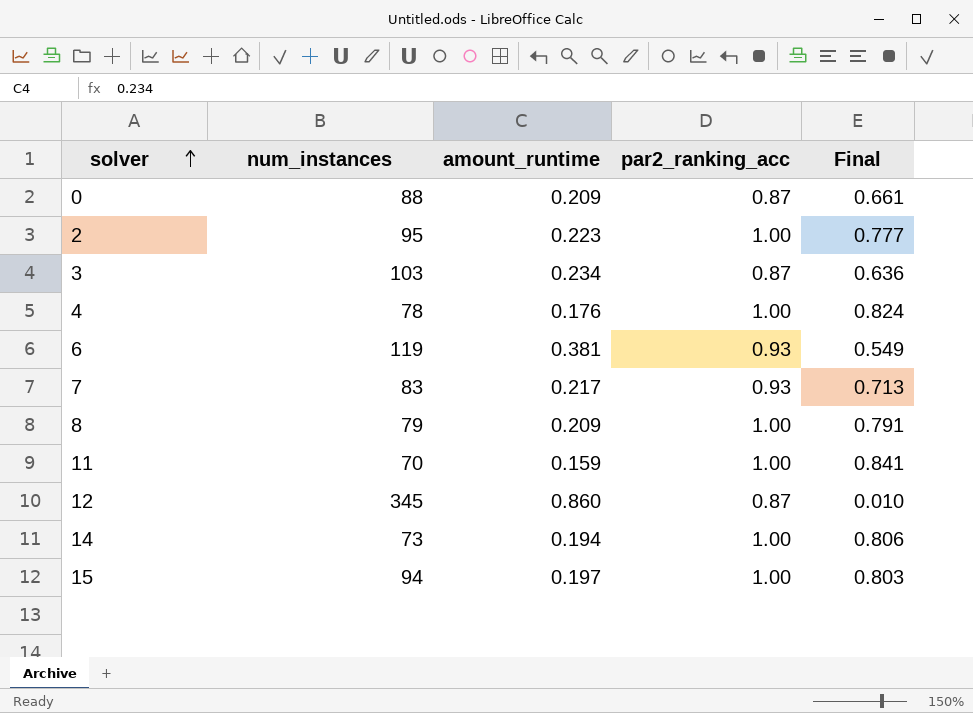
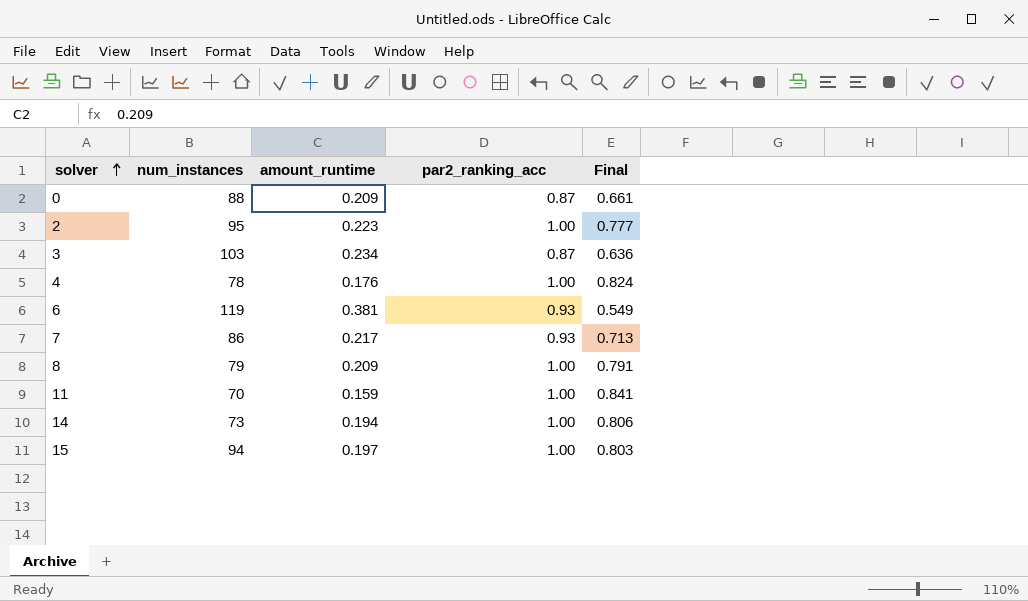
row 12: 345 | 0.860 | 0.87 | 0.010 -> none
7 | num_instances: 83 -> 86

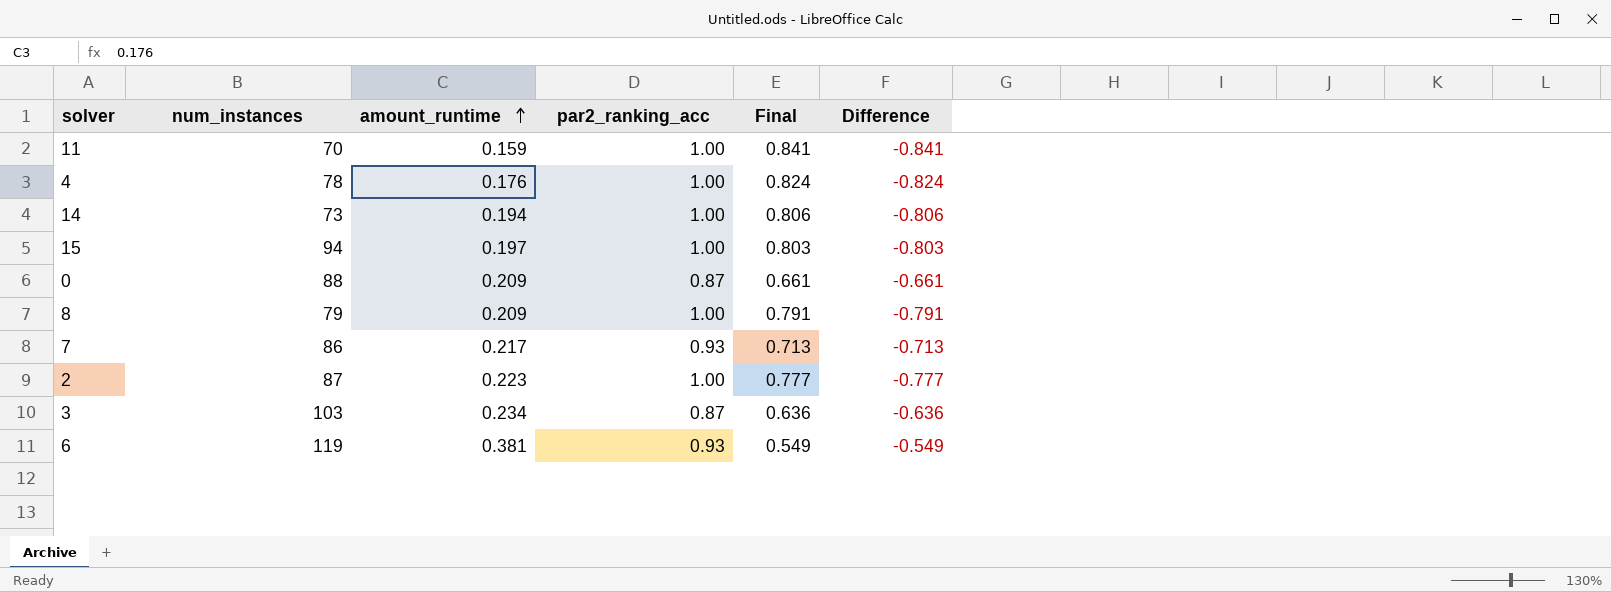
row order: solver ascending -> amount_runtime ascending
column Difference | formula: none -> [amount_runtime] - [par2_ranking_acc]
2 | num_instances: 95 -> 87

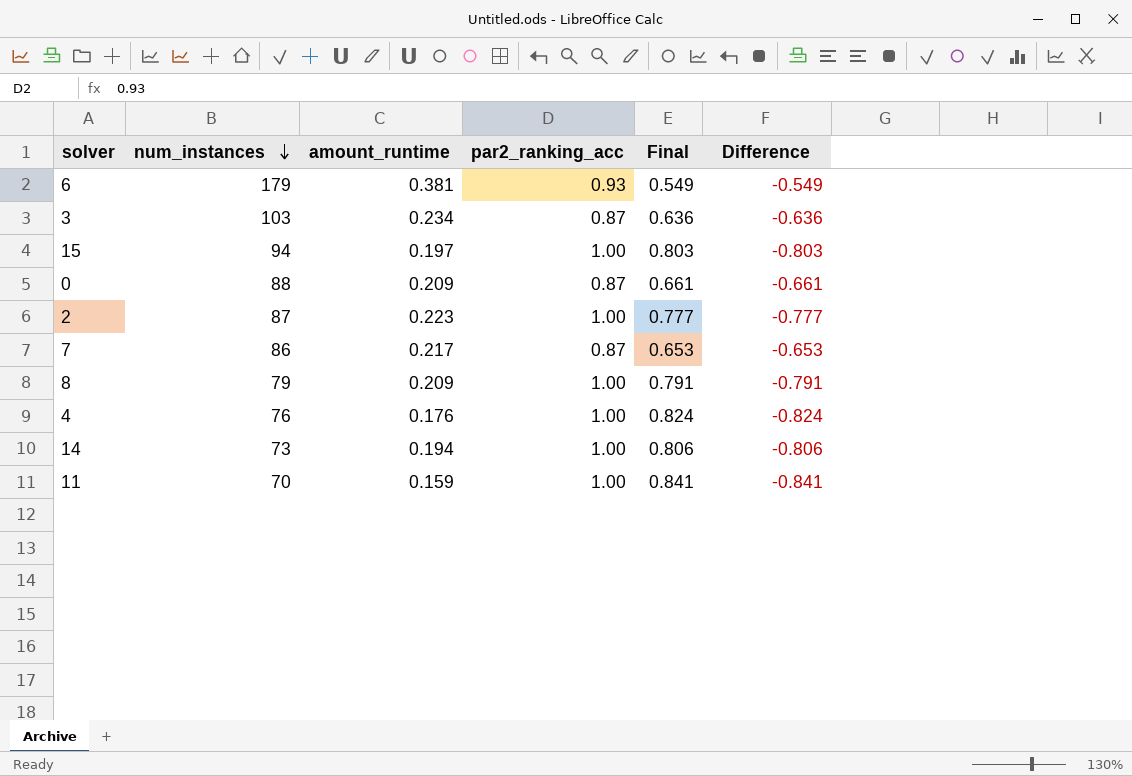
row order: amount_runtime ascending -> num_instances descending
6 | num_instances: 119 -> 179
7 | par2_ranking_acc: 0.93 -> 0.87
7 | Final: 0.713 -> 0.653
7 | Difference: -0.713 -> -0.653
4 | num_instances: 78 -> 76

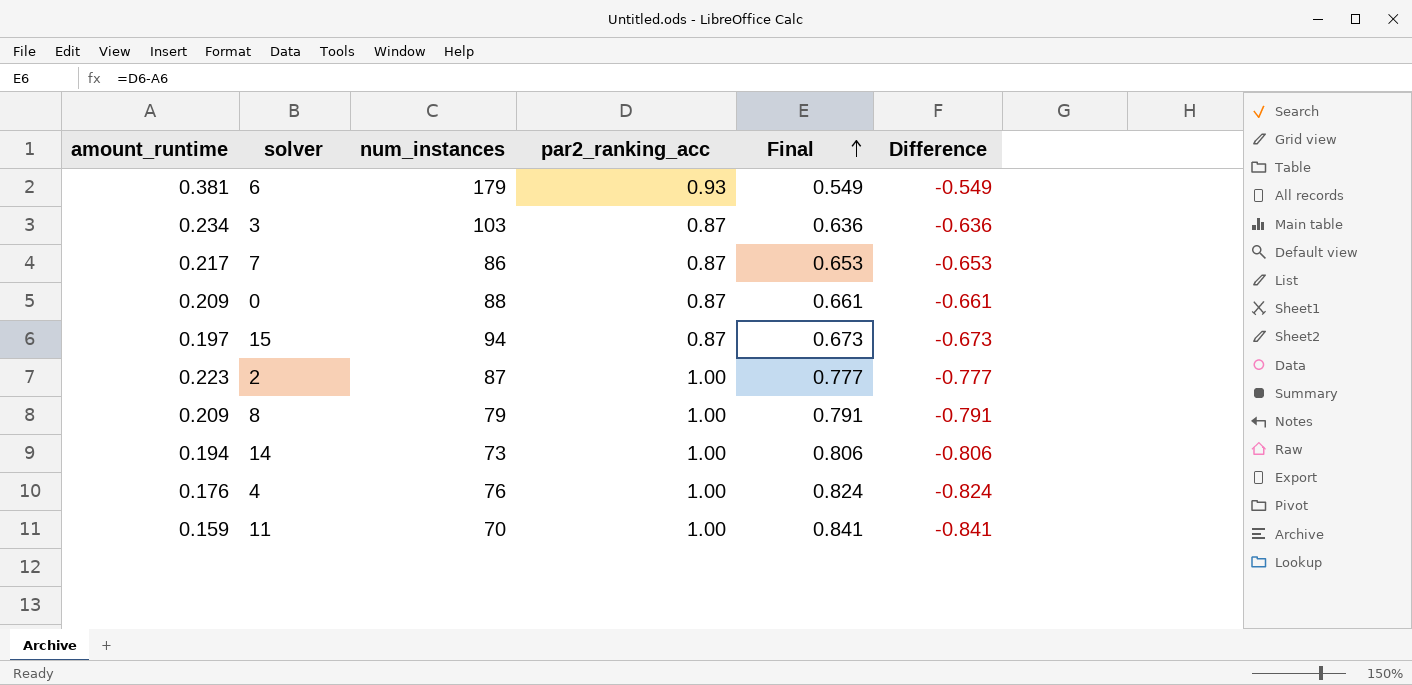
row order: num_instances descending -> Final ascending
column amount_runtime | position: 3 -> 1
15 | par2_ranking_acc: 1.00 -> 0.87
15 | Final: 0.803 -> 0.673
15 | Difference: -0.803 -> -0.673

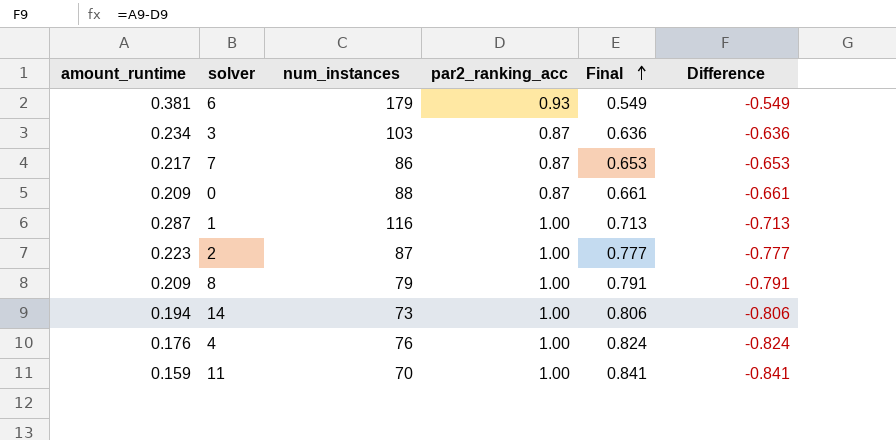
row 15: 0.197 | 94 | 0.87 | 0.673 | -0.673 -> none
row 1: none -> 0.287 | 116 | 1.00 | 0.713 | -0.713

